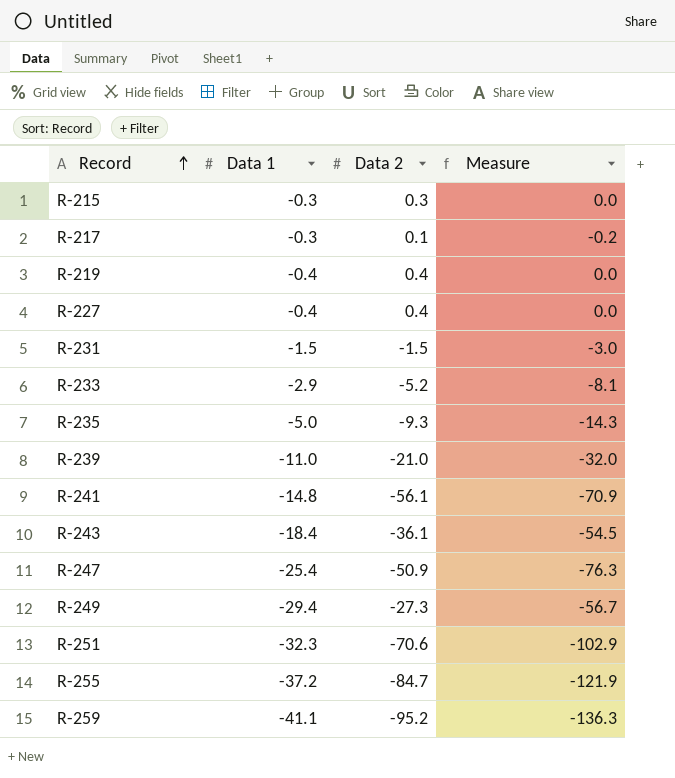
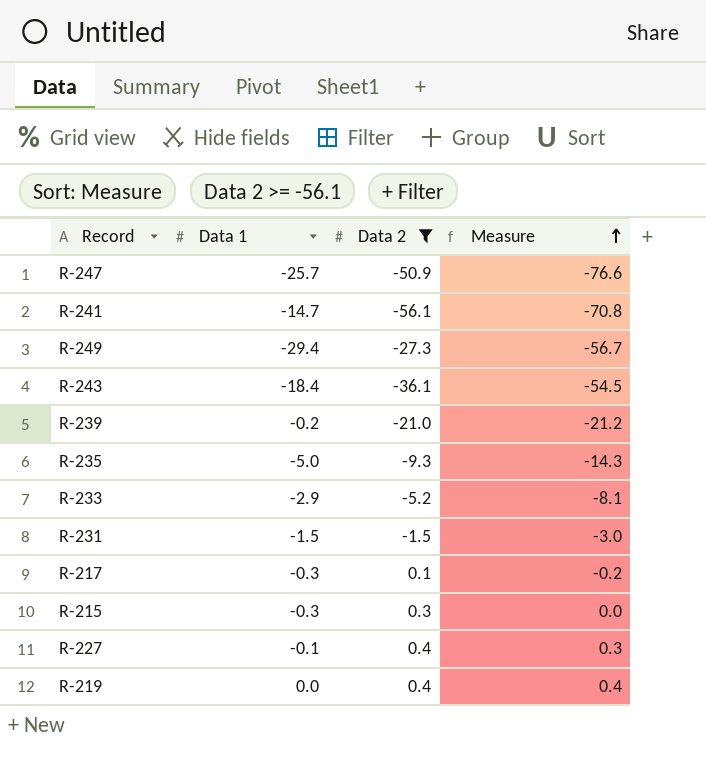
filter: none -> Data 2 >= -56.1
row order: Record ascending -> Measure ascending
R-247 | Data 1: -25.4 -> -25.7
R-247 | Measure: -76.3 -> -76.6
R-241 | Data 1: -14.8 -> -14.7
R-241 | Measure: -70.9 -> -70.8
R-239 | Data 1: -11.0 -> -0.2
R-239 | Measure: -32.0 -> -21.2
R-227 | Data 1: -0.4 -> -0.1
R-227 | Measure: 0.0 -> 0.3
R-219 | Data 1: -0.4 -> 0.0
R-219 | Measure: 0.0 -> 0.4

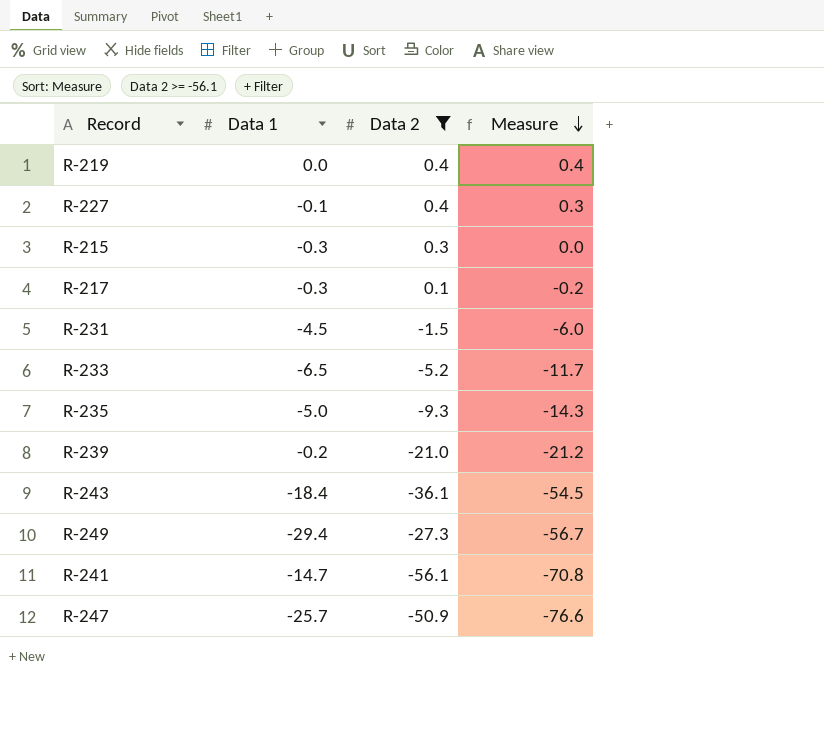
row order: Measure ascending -> Measure descending
R-231 | Data 1: -1.5 -> -4.5
R-231 | Measure: -3.0 -> -6.0
R-233 | Data 1: -2.9 -> -6.5
R-233 | Measure: -8.1 -> -11.7

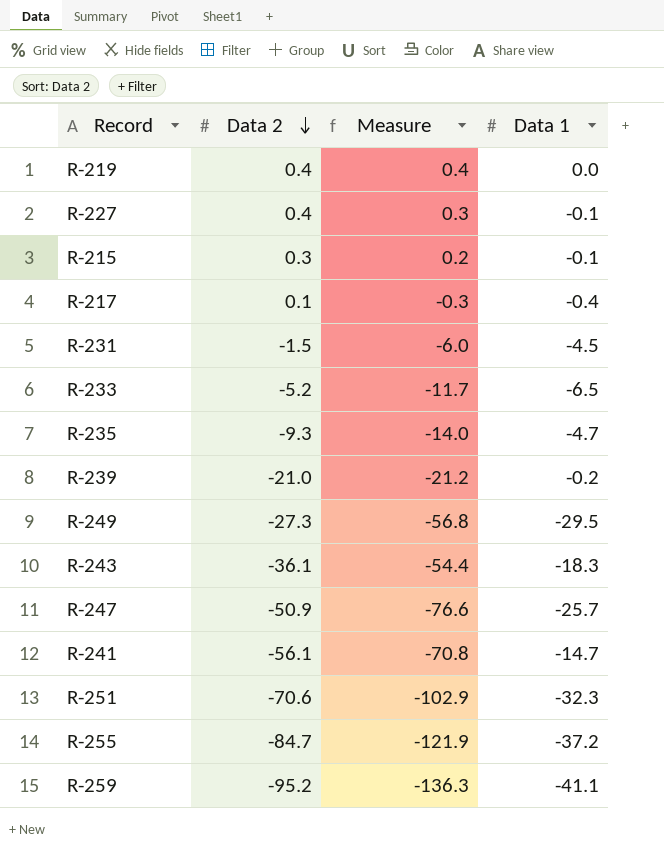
filter: Data 2 >= -56.1 -> none
row order: Measure descending -> Data 2 descending
column Data 1 | position: 2 -> 4
R-215 | Measure: 0.0 -> 0.2
R-215 | Data 1: -0.3 -> -0.1
R-217 | Measure: -0.2 -> -0.3
R-217 | Data 1: -0.3 -> -0.4
R-235 | Measure: -14.3 -> -14.0
R-235 | Data 1: -5.0 -> -4.7
R-249 | Measure: -56.7 -> -56.8
R-249 | Data 1: -29.4 -> -29.5
R-243 | Measure: -54.5 -> -54.4
R-243 | Data 1: -18.4 -> -18.3

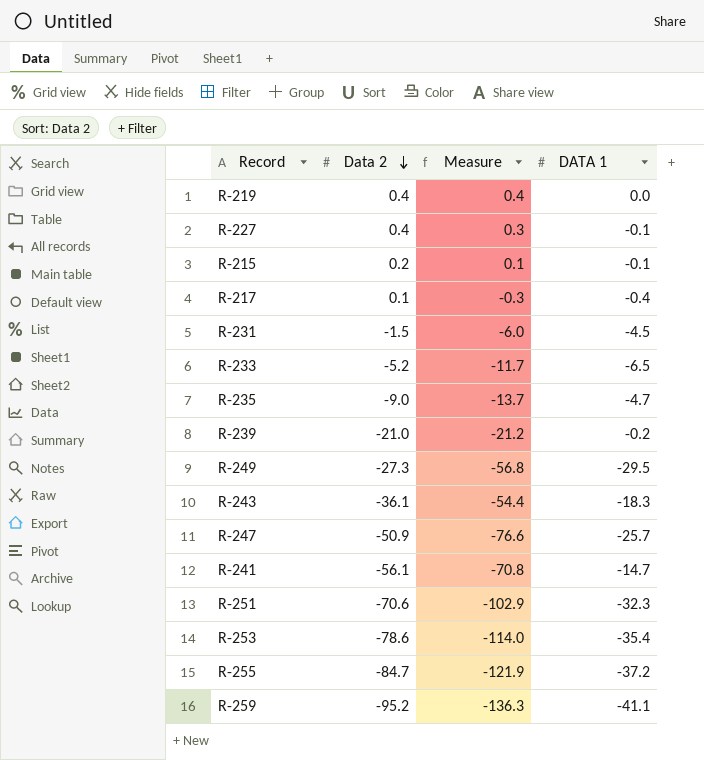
column name: Data 1 -> DATA 1
R-215 | Data 2: 0.3 -> 0.2
R-215 | Measure: 0.2 -> 0.1
R-235 | Data 2: -9.3 -> -9.0
R-235 | Measure: -14.0 -> -13.7
row R-253: none -> -78.6 | -114.0 | -35.4

